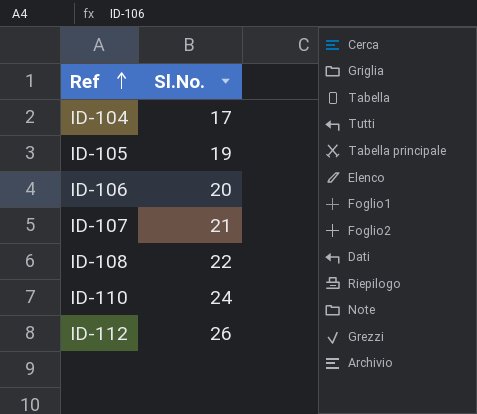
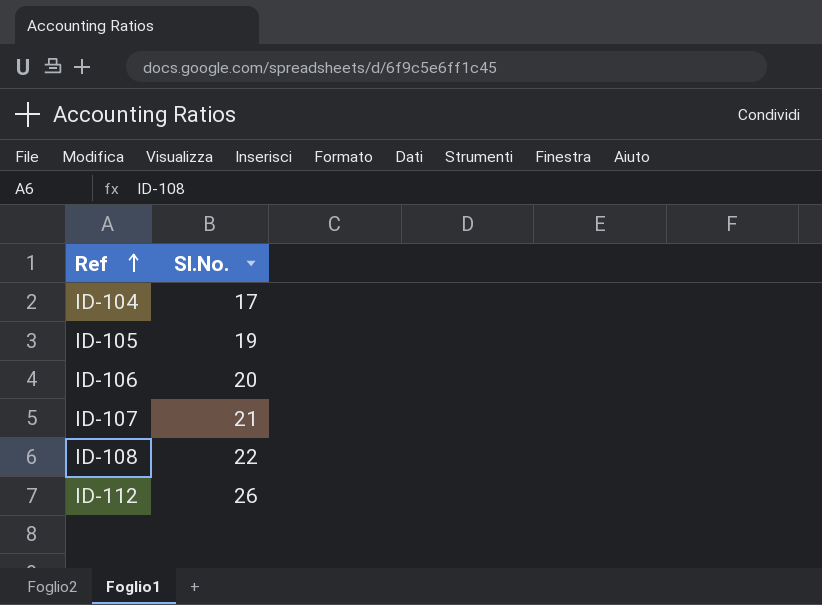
row ID-110: 24 -> none

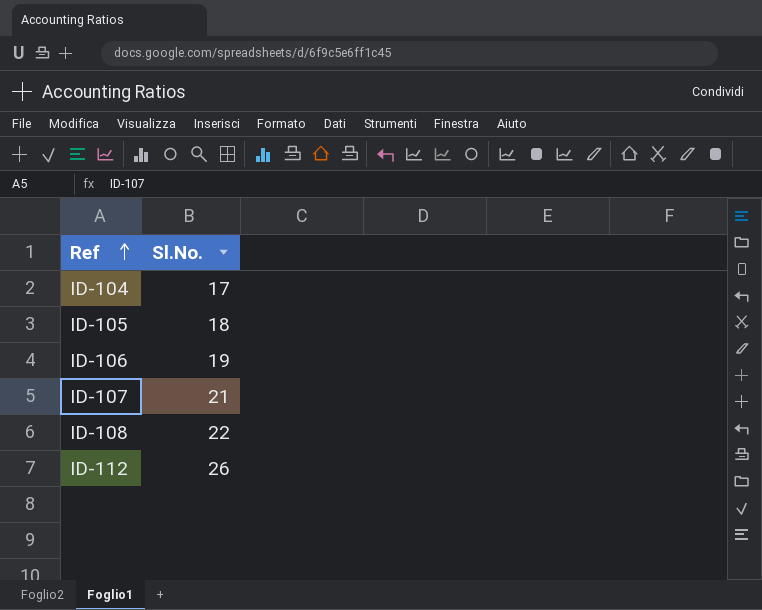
ID-105 | Sl.No.: 19 -> 18
ID-106 | Sl.No.: 20 -> 19

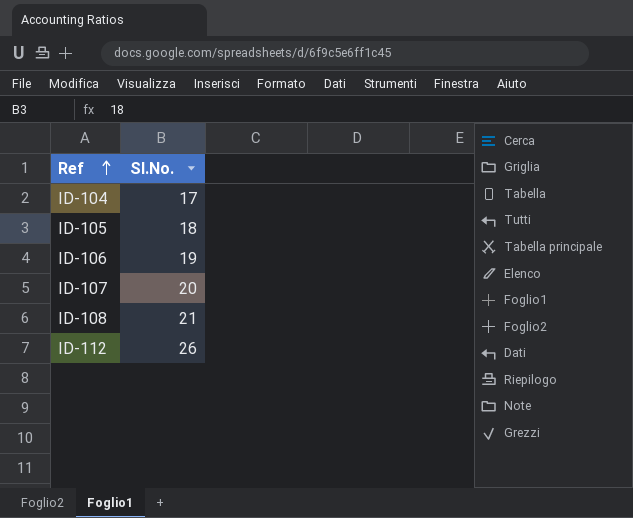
ID-107 | Sl.No.: 21 -> 20
ID-108 | Sl.No.: 22 -> 21

